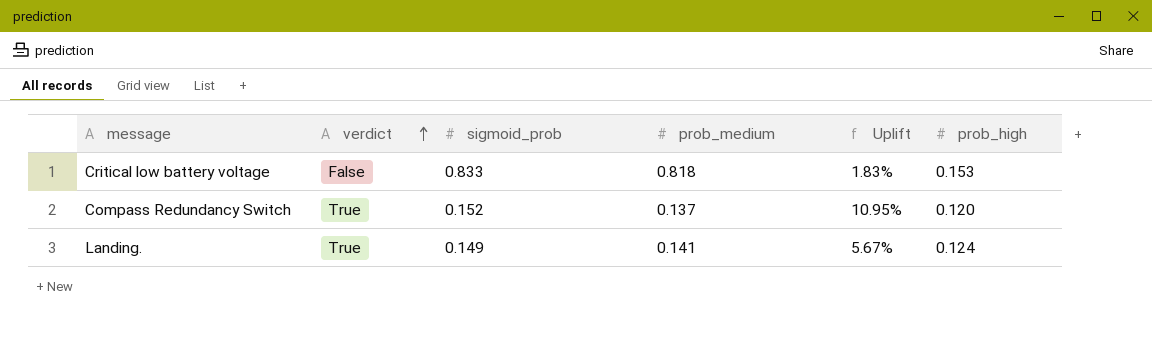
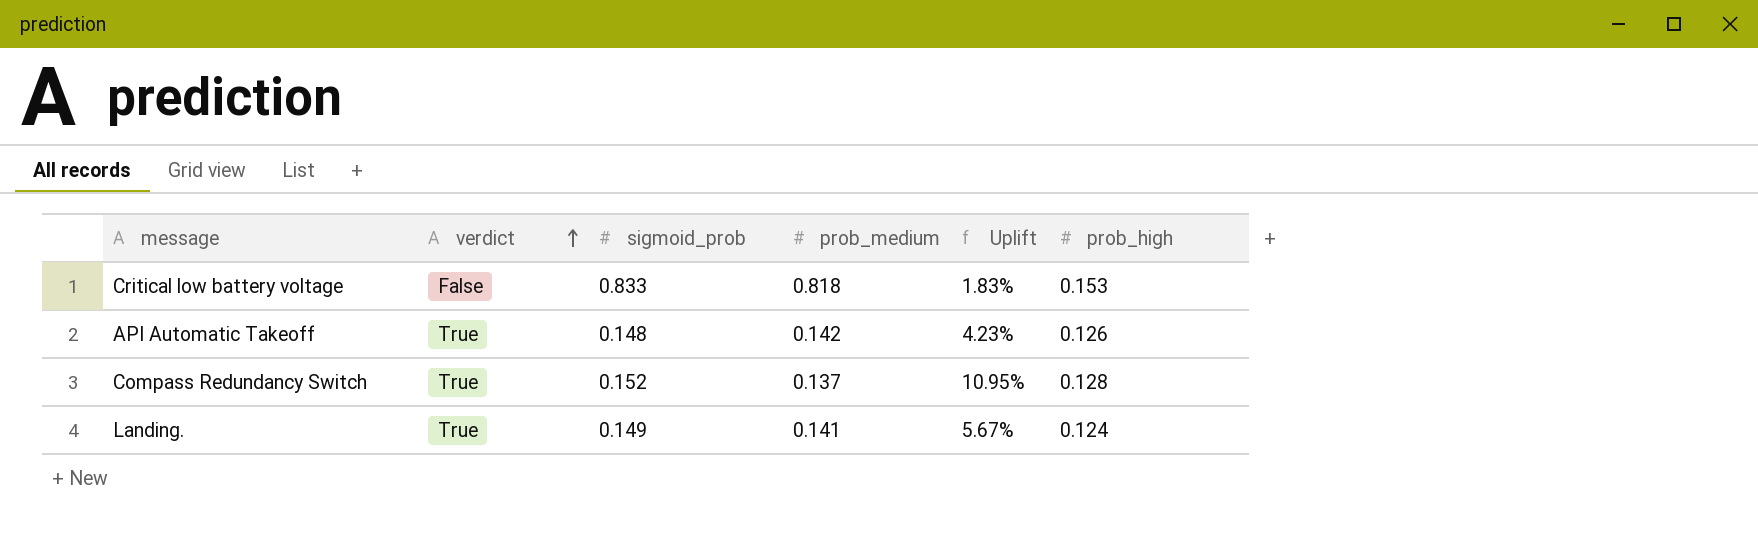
row API Automatic Takeoff: none -> True | 0.148 | 0.142 | 4.23% | 0.126
Compass Redundancy Switch | prob_high: 0.120 -> 0.128

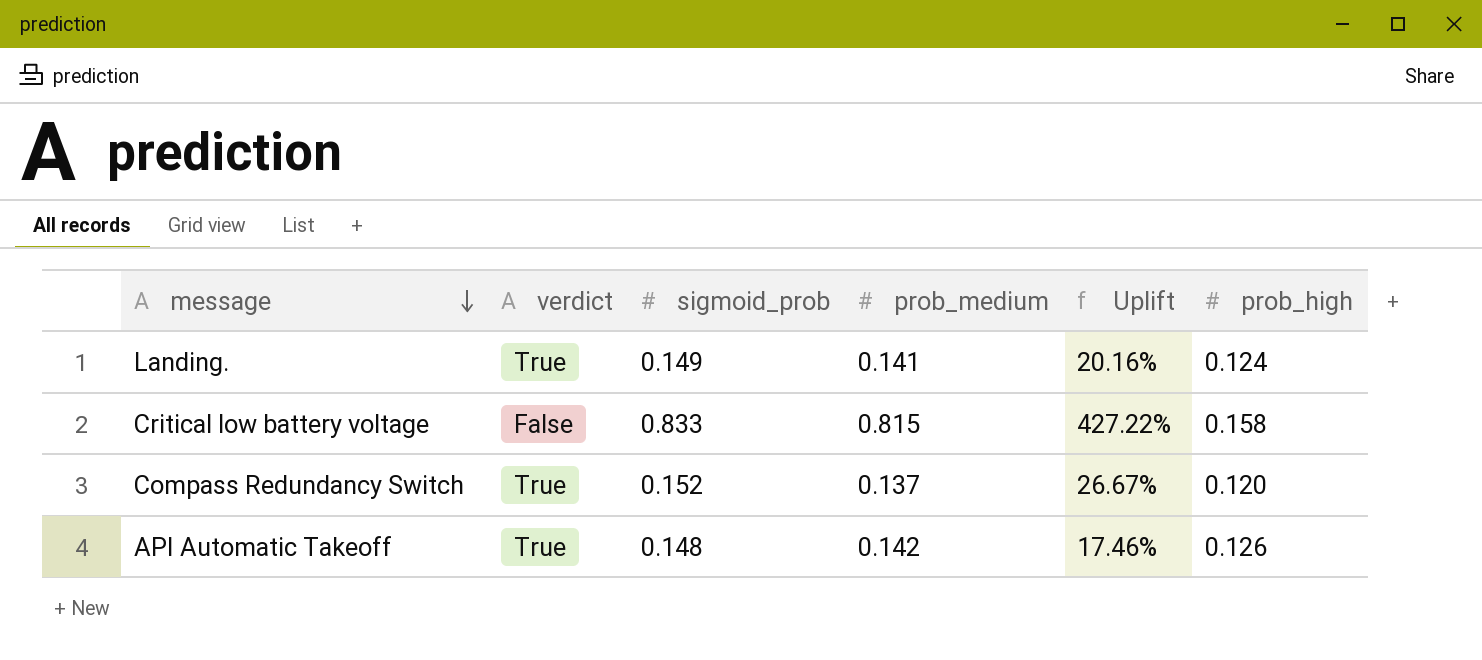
row order: verdict ascending -> message descending
column Uplift | formula: ([sigmoid_prob] - [prob_medium]) / [prob_medium] -> ([sigmoid_prob] - [prob_high]) / [prob_high]
Critical low battery voltage | prob_medium: 0.818 -> 0.815
Critical low battery voltage | prob_high: 0.153 -> 0.158
Compass Redundancy Switch | prob_high: 0.128 -> 0.120

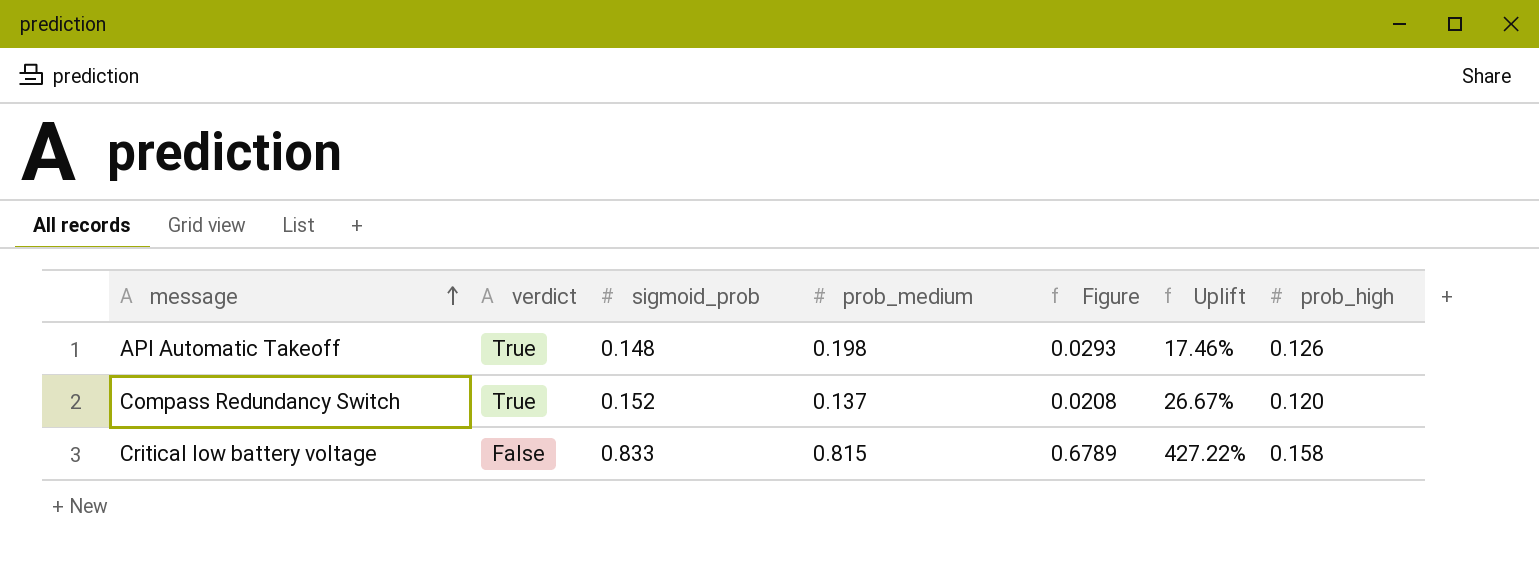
row order: message descending -> message ascending
column Figure | formula: none -> [sigmoid_prob] * [prob_medium]
row Landing.: True | 0.149 | 0.141 | 20.16% | 0.124 -> none
API Automatic Takeoff | prob_medium: 0.142 -> 0.198

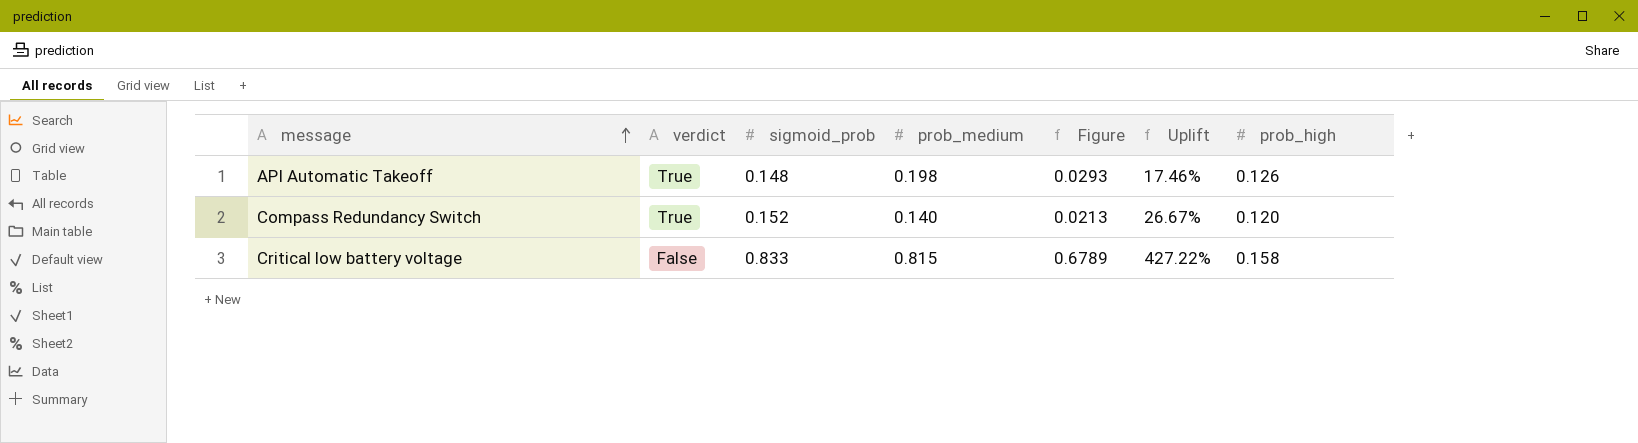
Compass Redundancy Switch | prob_medium: 0.137 -> 0.140
Compass Redundancy Switch | Figure: 0.0208 -> 0.0213

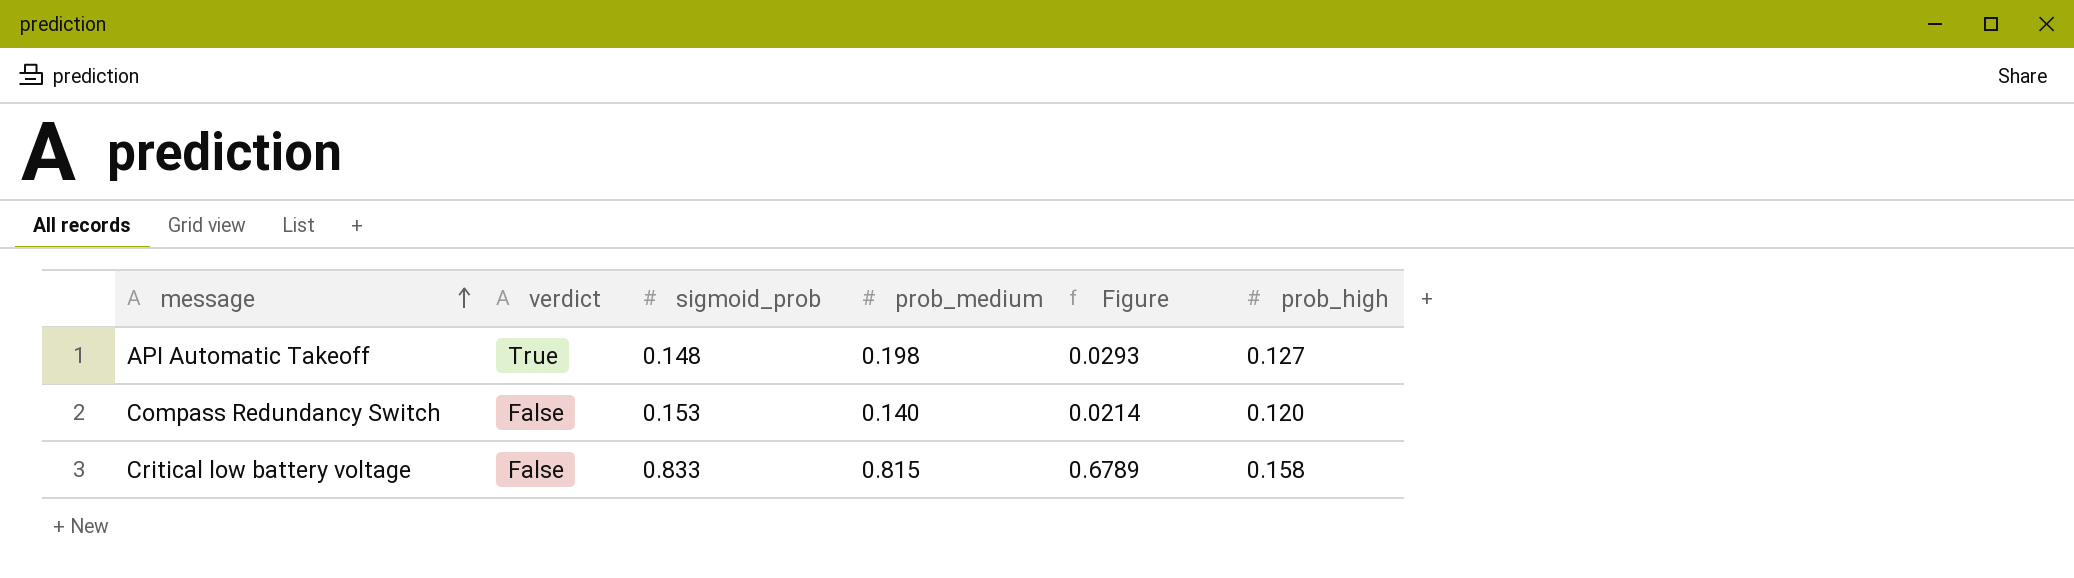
column Uplift | formula: ([sigmoid_prob] - [prob_high]) / [prob_high] -> none
API Automatic Takeoff | prob_high: 0.126 -> 0.127
Compass Redundancy Switch | verdict: True -> False
Compass Redundancy Switch | sigmoid_prob: 0.152 -> 0.153
Compass Redundancy Switch | Figure: 0.0213 -> 0.0214

